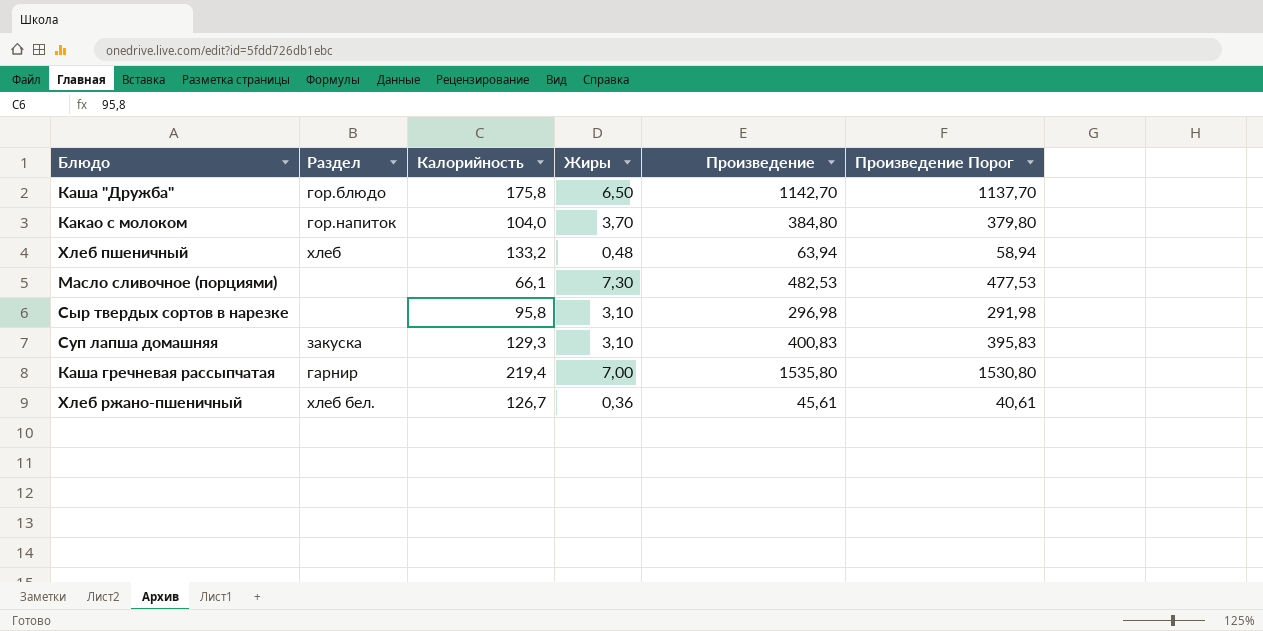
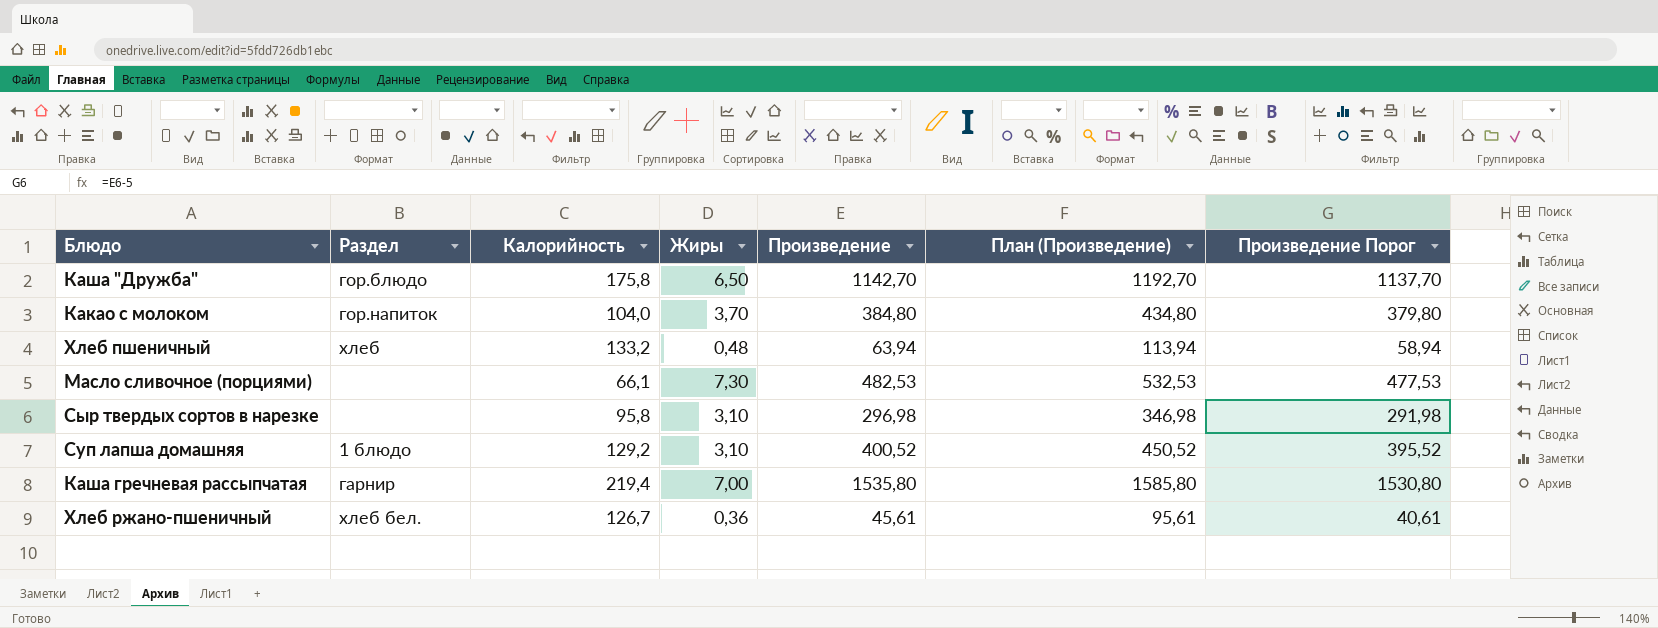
column План (Произведение) | formula: none -> [Произведение] + 50
Суп лапша домашняя | Раздел: закуска -> 1 блюдо
Суп лапша домашняя | Калорийность: 129,3 -> 129,2
Суп лапша домашняя | Произведение: 400,83 -> 400,52
Суп лапша домашняя | Произведение Порог: 395,83 -> 395,52

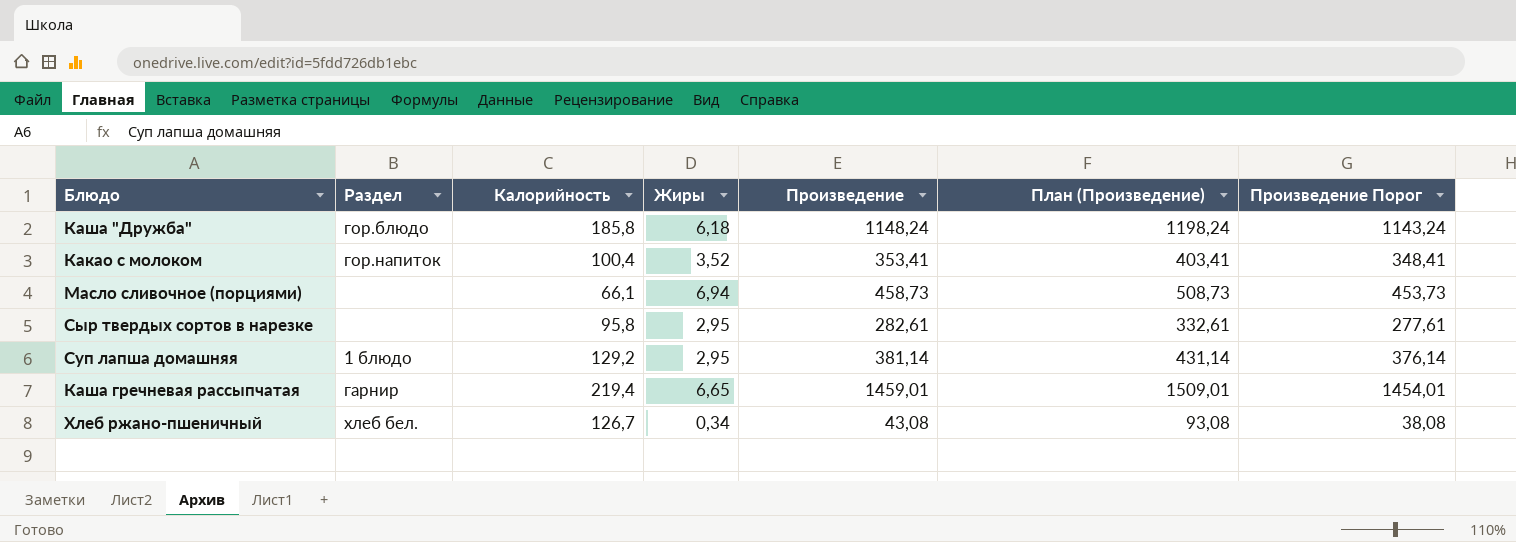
row Хлеб пшеничный: хлеб | 133,2 | 0,48 | 63,94 | 113,94 | 58,94 -> none
Каша "Дружба" | Калорийность: 175,8 -> 185,8
Каша "Дружба" | Жиры: 6,50 -> 6,18
Каша "Дружба" | Произведение: 1142,70 -> 1148,24
Каша "Дружба" | План (Произведение): 1192,70 -> 1198,24
Каша "Дружба" | Произведение Порог: 1137,70 -> 1143,24
Какао с молоком | Калорийность: 104,0 -> 100,4
Какао с молоком | Жиры: 3,70 -> 3,52
Какао с молоком | Произведение: 384,80 -> 353,41
Какао с молоком | План (Произведение): 434,80 -> 403,41
Какао с молоком | Произведение Порог: 379,80 -> 348,41
Масло сливочное (порциями) | Жиры: 7,30 -> 6,94
Масло сливочное (порциями) | Произведение: 482,53 -> 458,73
Масло сливочное (порциями) | План (Произведение): 532,53 -> 508,73
Масло сливочное (порциями) | Произведение Порог: 477,53 -> 453,73
Сыр твердых сортов в нарезке | Жиры: 3,10 -> 2,95
Сыр твердых сортов в нарезке | Произведение: 296,98 -> 282,61
Сыр твердых сортов в нарезке | План (Произведение): 346,98 -> 332,61
Сыр твердых сортов в нарезке | Произведение Порог: 291,98 -> 277,61
Суп лапша домашняя | Жиры: 3,10 -> 2,95
Суп лапша домашняя | Произведение: 400,52 -> 381,14
Суп лапша домашняя | План (Произведение): 450,52 -> 431,14
Суп лапша домашняя | Произведение Порог: 395,52 -> 376,14
Каша гречневая рассыпчатая | Жиры: 7,00 -> 6,65
Каша гречневая рассыпчатая | Произведение: 1535,80 -> 1459,01
Каша гречневая рассыпчатая | План (Произведение): 1585,80 -> 1509,01
Каша гречневая рассыпчатая | Произведение Порог: 1530,80 -> 1454,01
Хлеб ржано-пшеничный | Жиры: 0,36 -> 0,34
Хлеб ржано-пшеничный | Произведение: 45,61 -> 43,08
Хлеб ржано-пшеничный | План (Произведение): 95,61 -> 93,08
Хлеб ржано-пшеничный | Произведение Порог: 40,61 -> 38,08

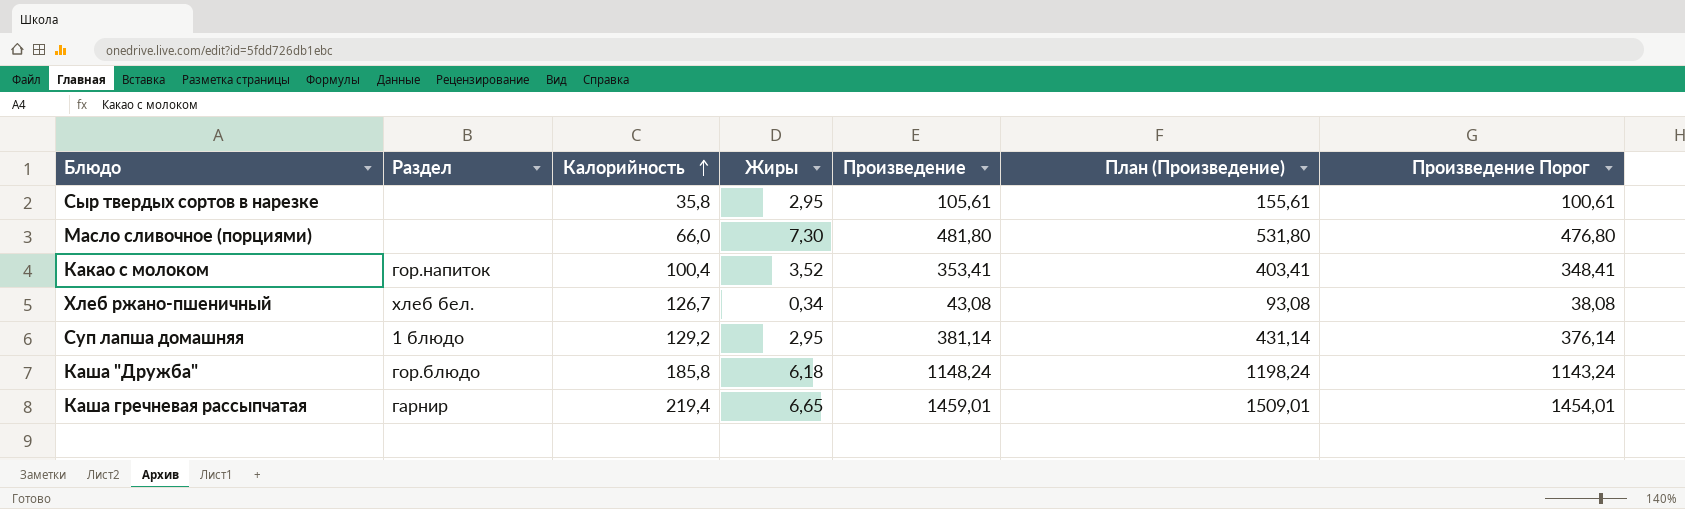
row order: none -> Калорийность ascending
Сыр твердых сортов в нарезке | Калорийность: 95,8 -> 35,8
Сыр твердых сортов в нарезке | Произведение: 282,61 -> 105,61
Сыр твердых сортов в нарезке | План (Произведение): 332,61 -> 155,61
Сыр твердых сортов в нарезке | Произведение Порог: 277,61 -> 100,61
Масло сливочное (порциями) | Калорийность: 66,1 -> 66,0
Масло сливочное (порциями) | Жиры: 6,94 -> 7,30
Масло сливочное (порциями) | Произведение: 458,73 -> 481,80
Масло сливочное (порциями) | План (Произведение): 508,73 -> 531,80
Масло сливочное (порциями) | Произведение Порог: 453,73 -> 476,80

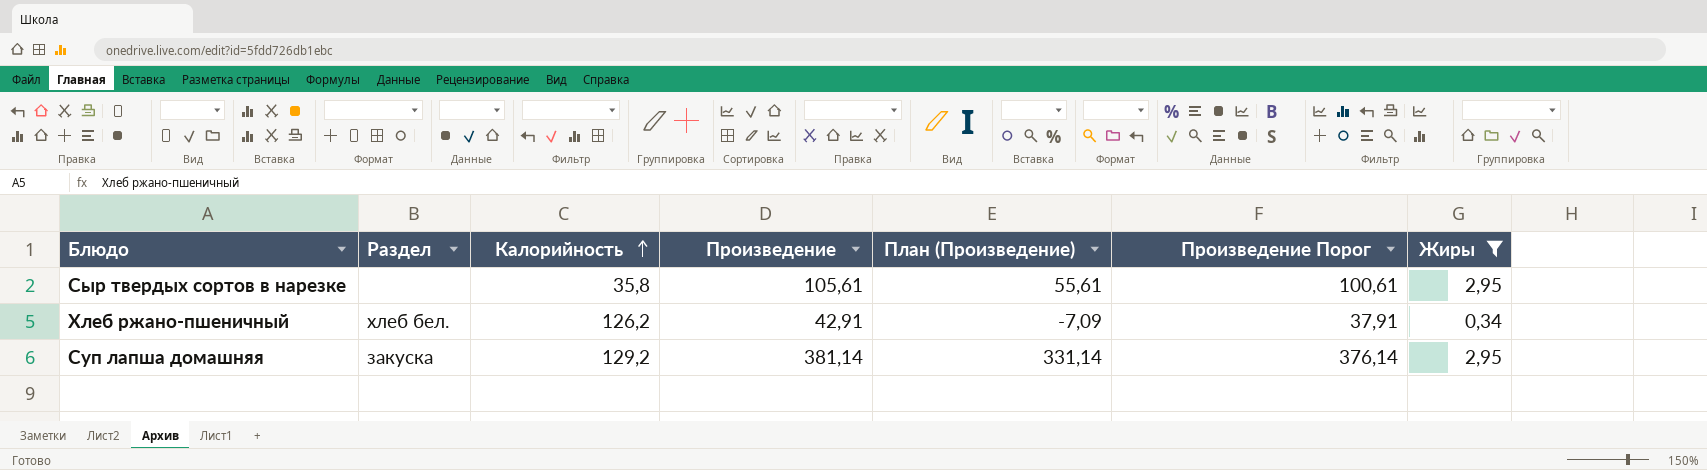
filter: none -> Жиры <= 2,95
column План (Произведение) | formula: [Произведение] + 50 -> [Произведение] - 50
column Жиры | position: 4 -> 7
Хлеб ржано-пшеничный | Калорийность: 126,7 -> 126,2
Хлеб ржано-пшеничный | Произведение: 43,08 -> 42,91
Хлеб ржано-пшеничный | Произведение Порог: 38,08 -> 37,91
Суп лапша домашняя | Раздел: 1 блюдо -> закуска

